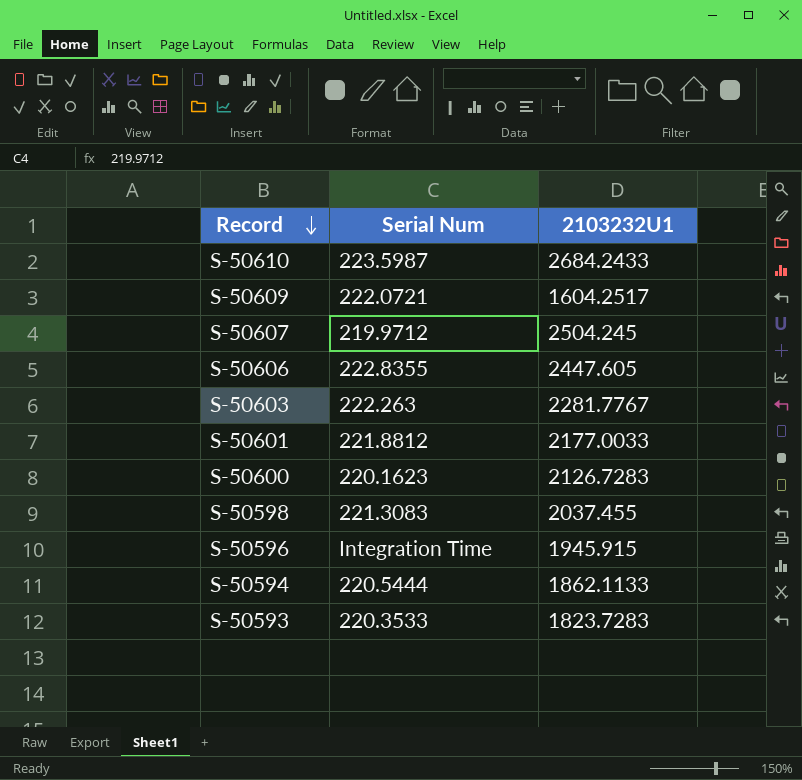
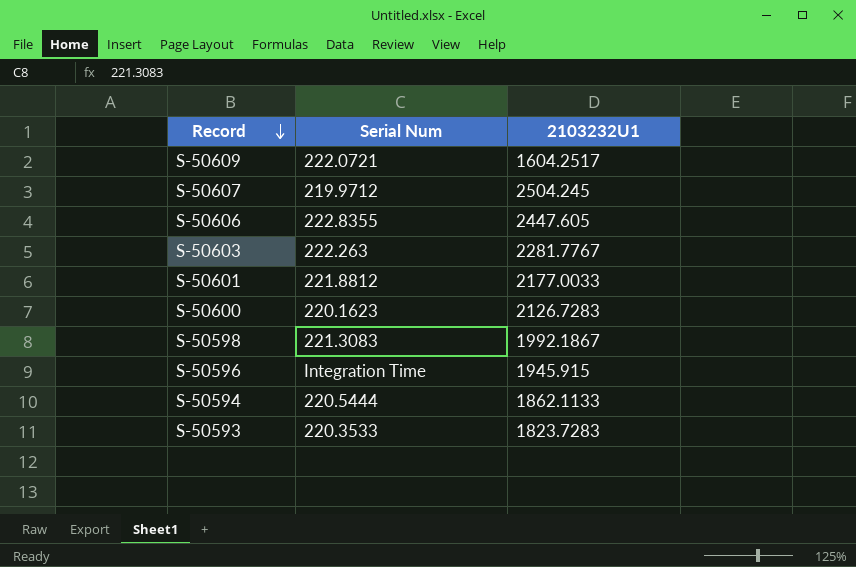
row S-50610: 223.5987 | 2684.2433 -> none
S-50598 | 2103232U1: 2037.455 -> 1992.1867

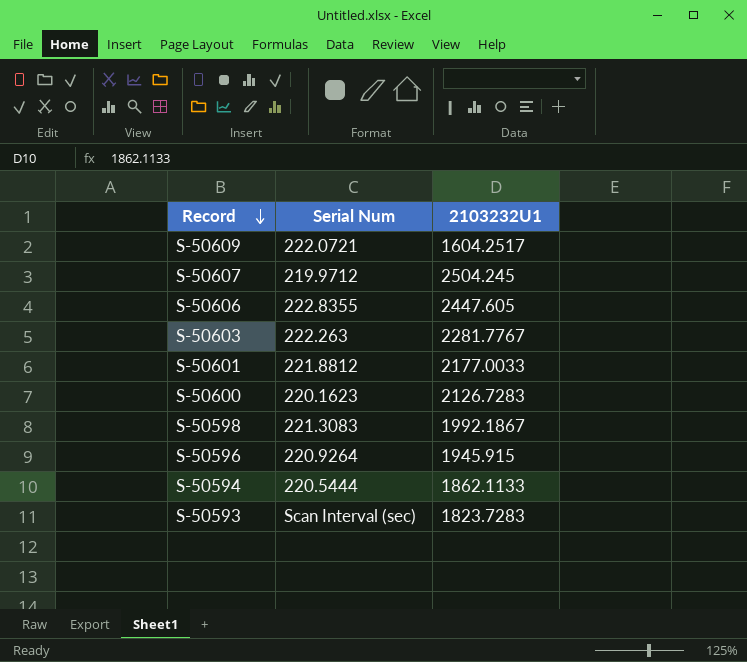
S-50596 | Serial Num: Integration Time -> 220.9264
S-50593 | Serial Num: 220.3533 -> Scan Interval (sec)

